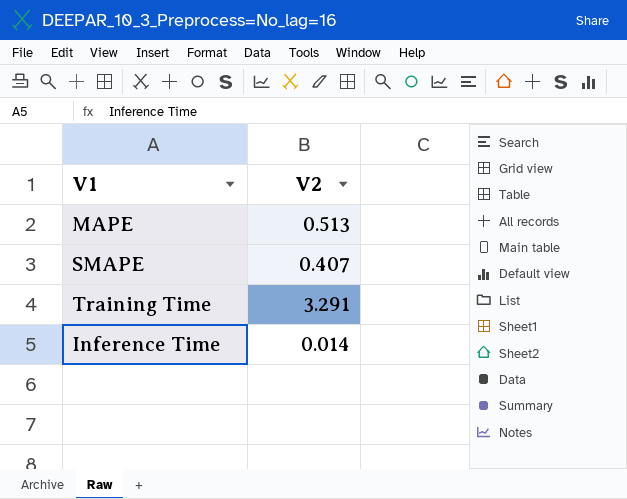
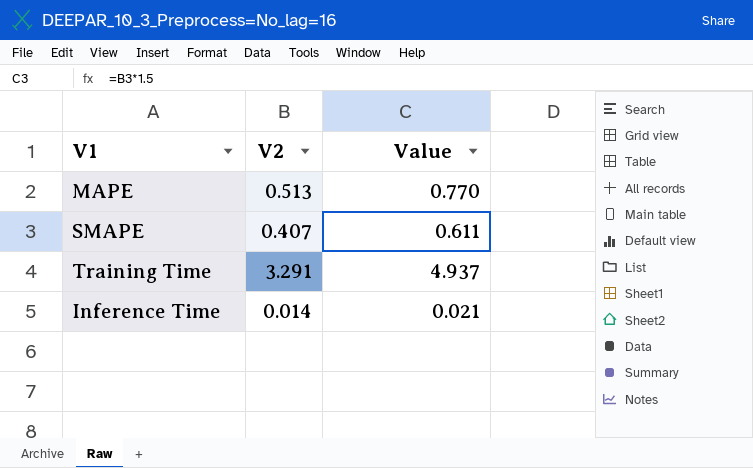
column Value | formula: none -> [V2] * 1.5

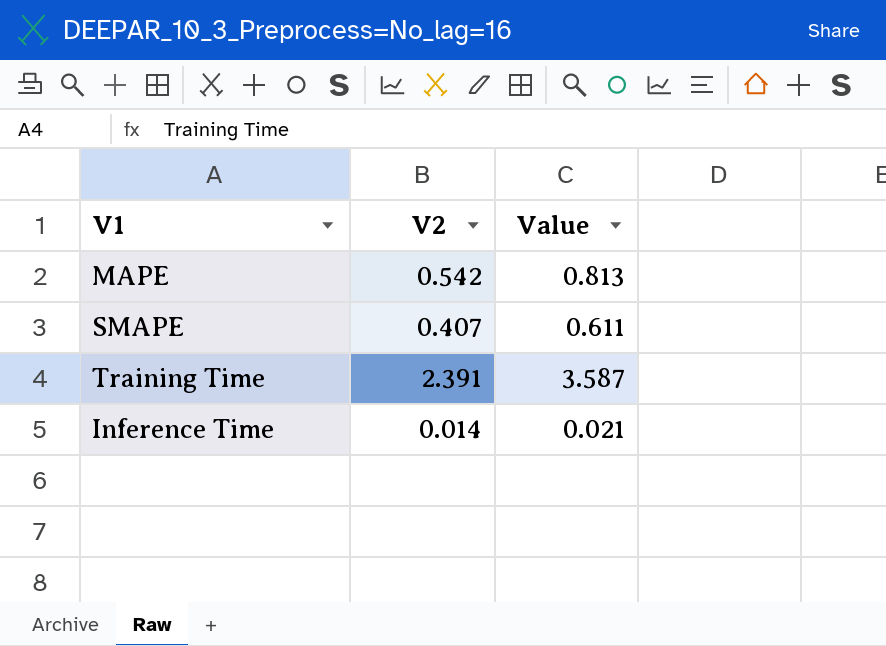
MAPE | V2: 0.513 -> 0.542
MAPE | Value: 0.770 -> 0.813
Training Time | V2: 3.291 -> 2.391
Training Time | Value: 4.937 -> 3.587

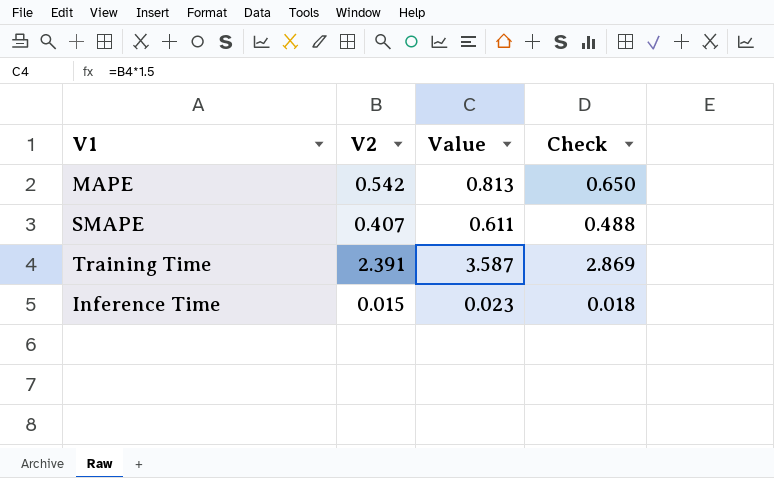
column Check | formula: none -> [V2] * 1.2
Inference Time | V2: 0.014 -> 0.015
Inference Time | Value: 0.021 -> 0.023

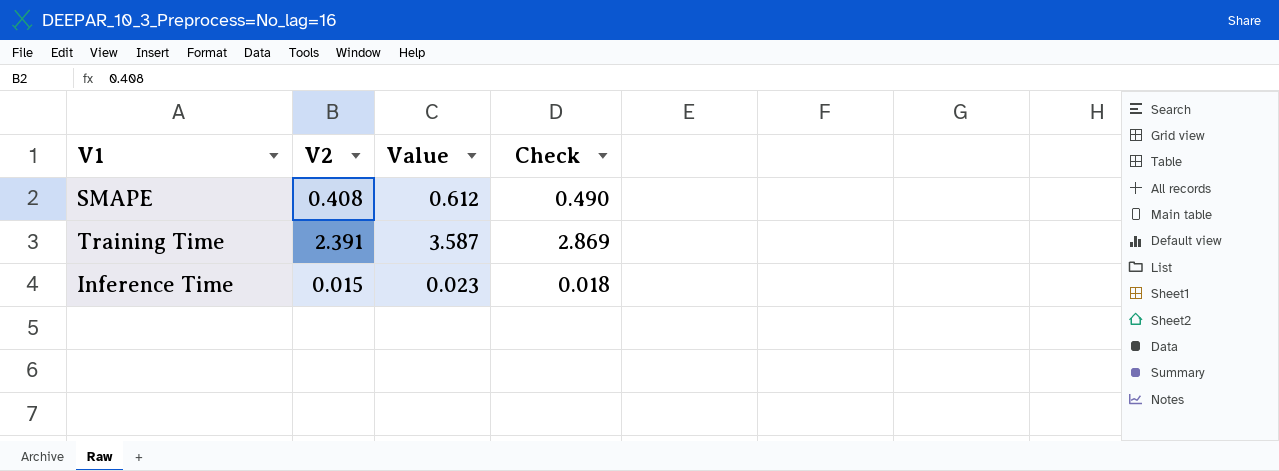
row MAPE: 0.542 | 0.813 | 0.650 -> none
SMAPE | V2: 0.407 -> 0.408
SMAPE | Value: 0.611 -> 0.612
SMAPE | Check: 0.488 -> 0.490

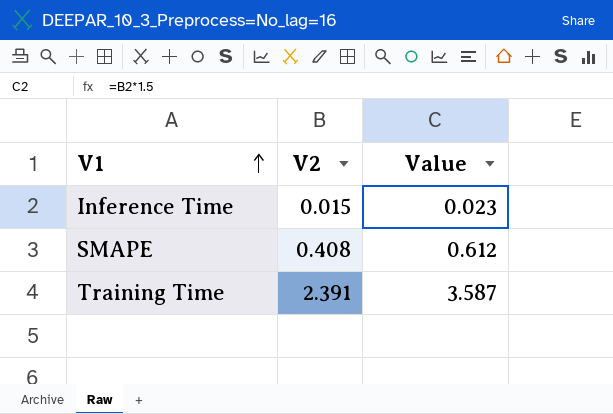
row order: none -> V1 ascending
column Check | formula: [V2] * 1.2 -> none

